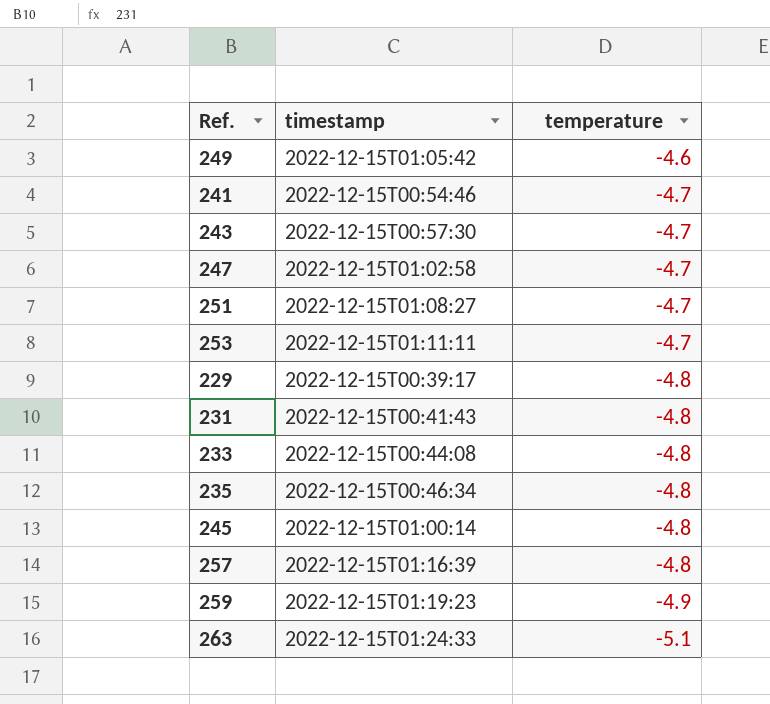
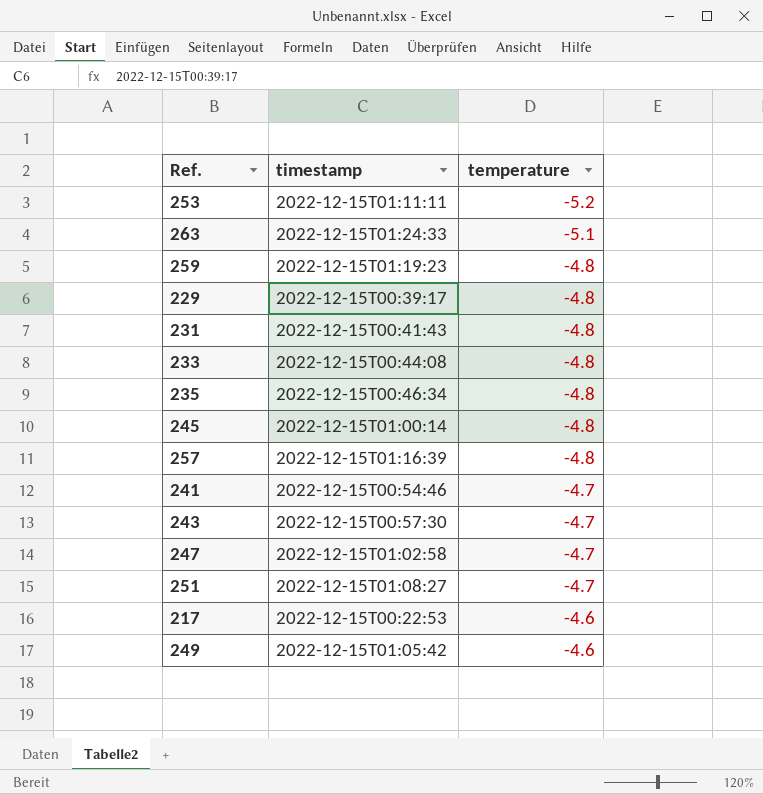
row order: temperature descending -> temperature ascending
253 | temperature: -4.7 -> -5.2
259 | temperature: -4.9 -> -4.8
row 217: none -> 2022-12-15T00:22:53 | -4.6

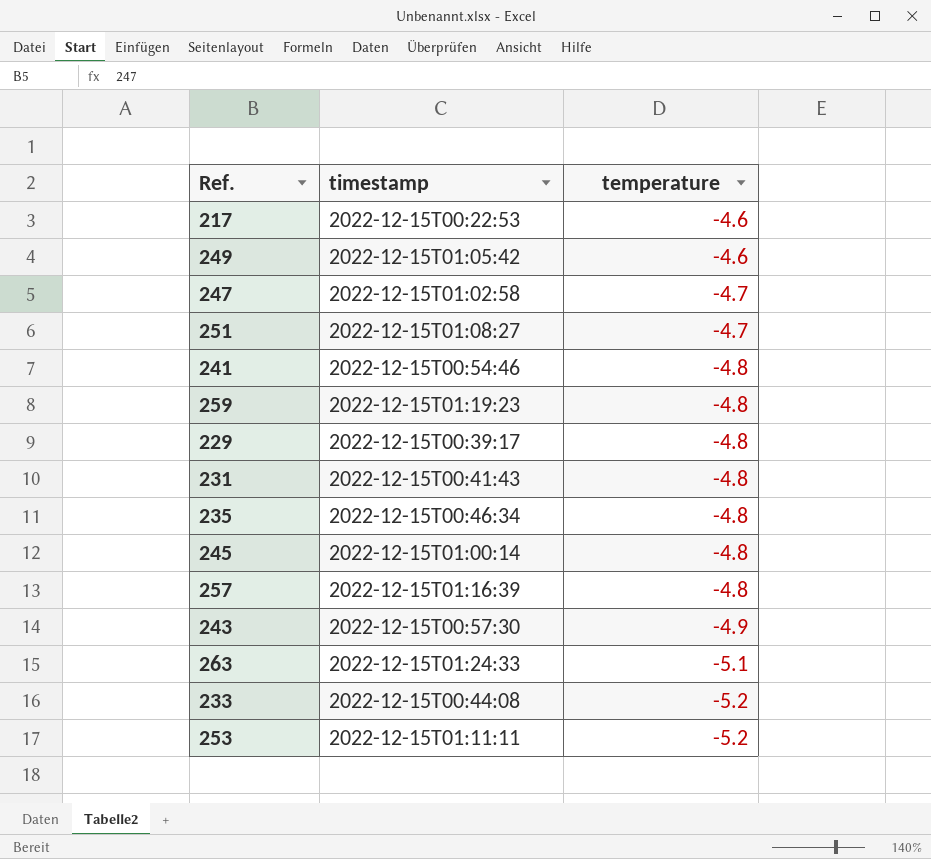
row order: temperature ascending -> temperature descending
241 | temperature: -4.7 -> -4.8
243 | temperature: -4.7 -> -4.9
233 | temperature: -4.8 -> -5.2

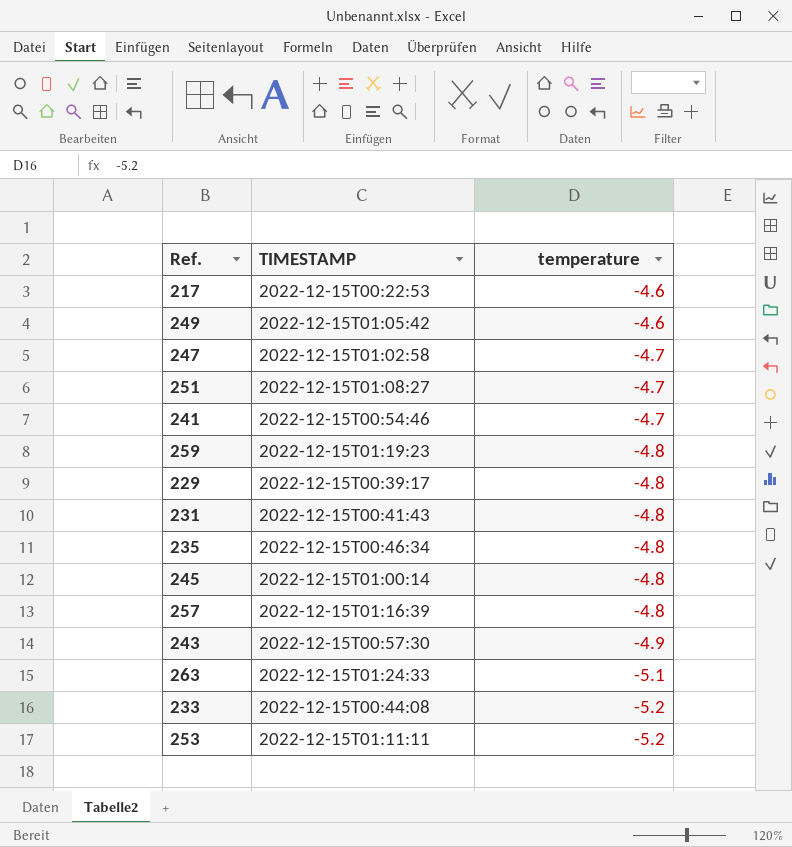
column name: timestamp -> TIMESTAMP
241 | temperature: -4.8 -> -4.7

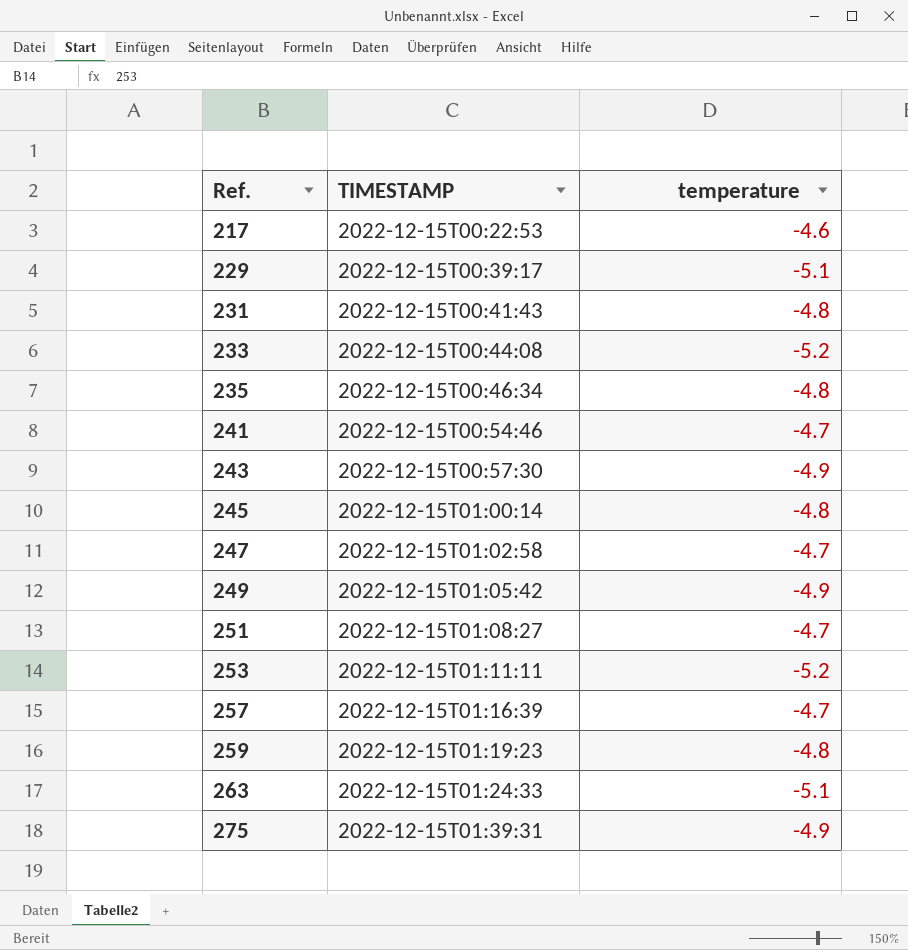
row order: temperature descending -> Ref. ascending
229 | temperature: -4.8 -> -5.1
249 | temperature: -4.6 -> -4.9
257 | temperature: -4.8 -> -4.7
row 275: none -> 2022-12-15T01:39:31 | -4.9

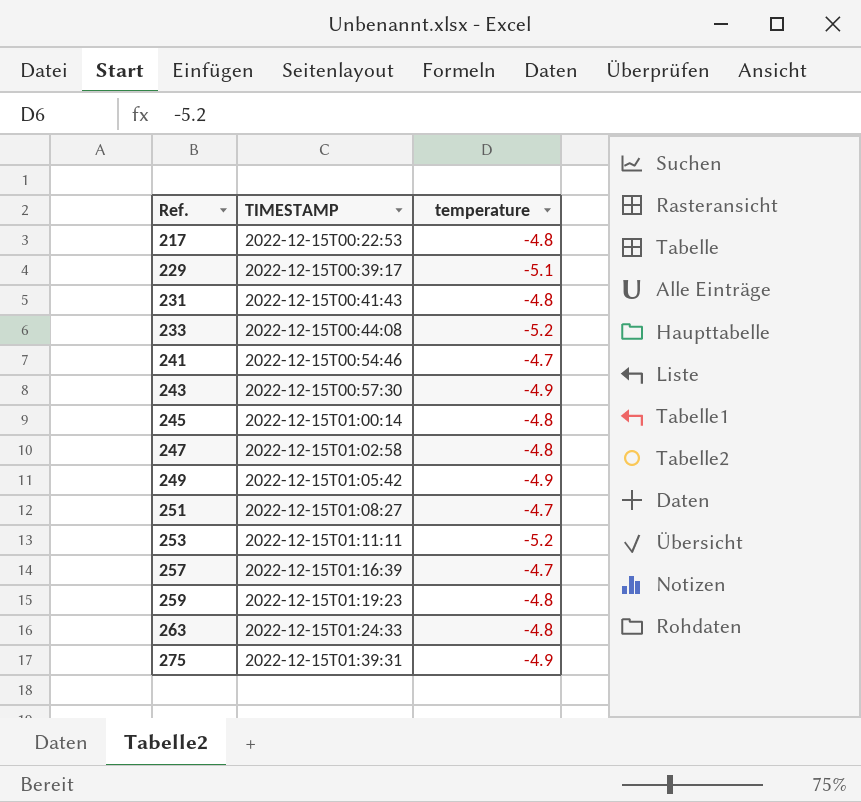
row 235: 2022-12-15T00:46:34 | -4.8 -> none
217 | temperature: -4.6 -> -4.8
247 | temperature: -4.7 -> -4.8
263 | temperature: -5.1 -> -4.8

